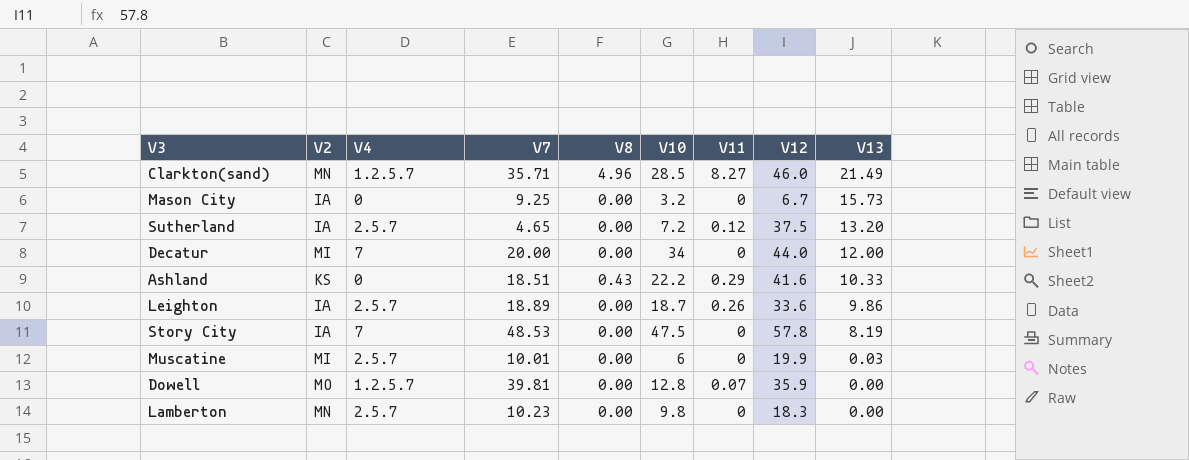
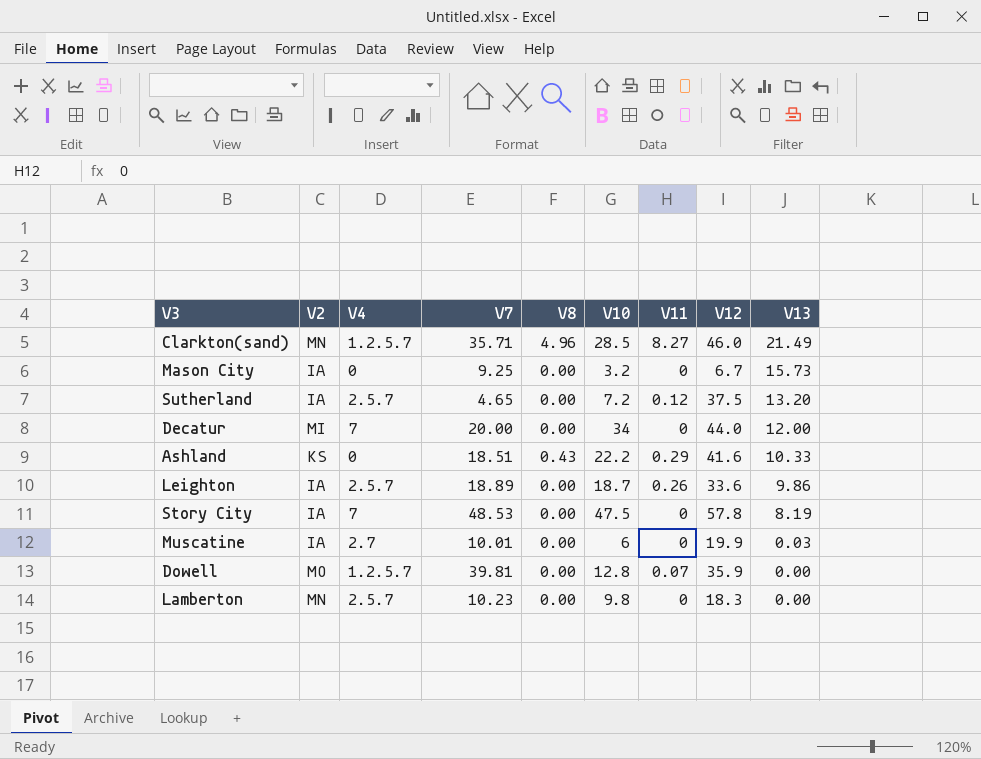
Muscatine | V2: MI -> IA
Muscatine | V4: 2.5.7 -> 2.7

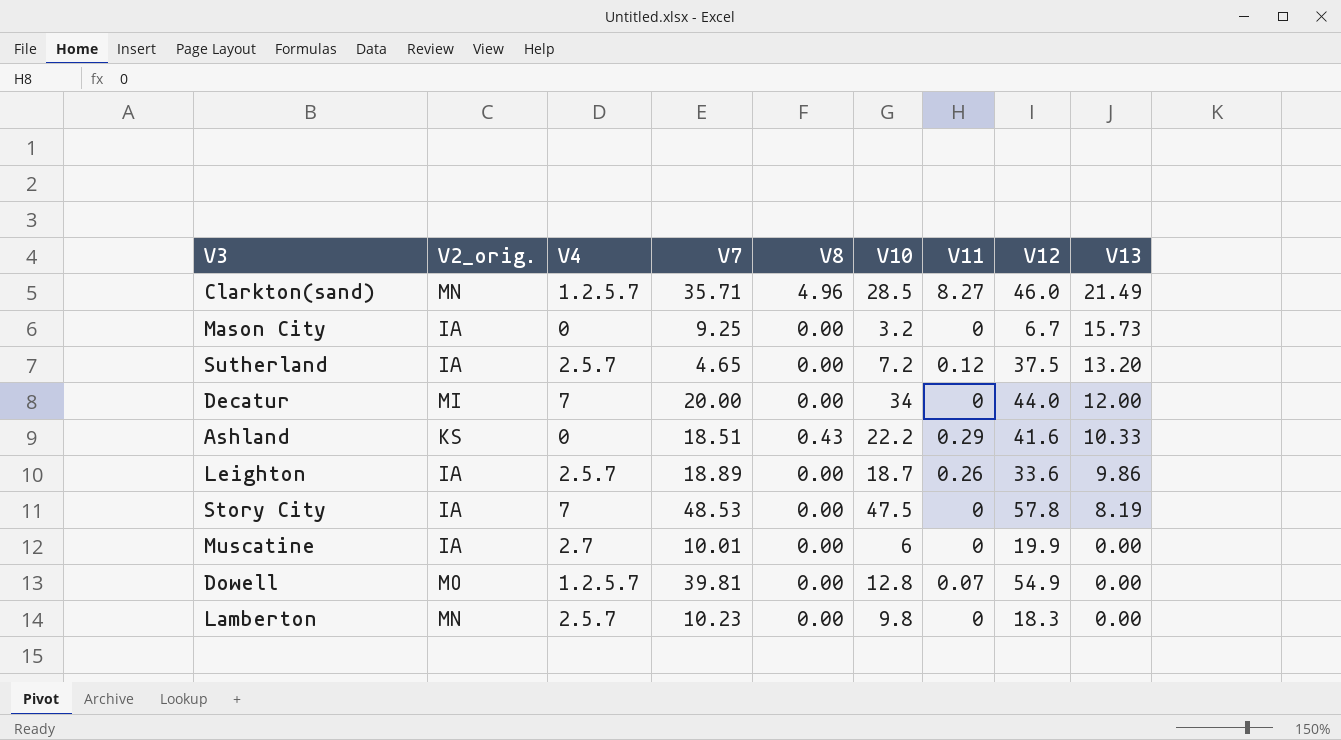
column name: V2 -> V2_orig.
Muscatine | V13: 0.03 -> 0.00
Dowell | V12: 35.9 -> 54.9

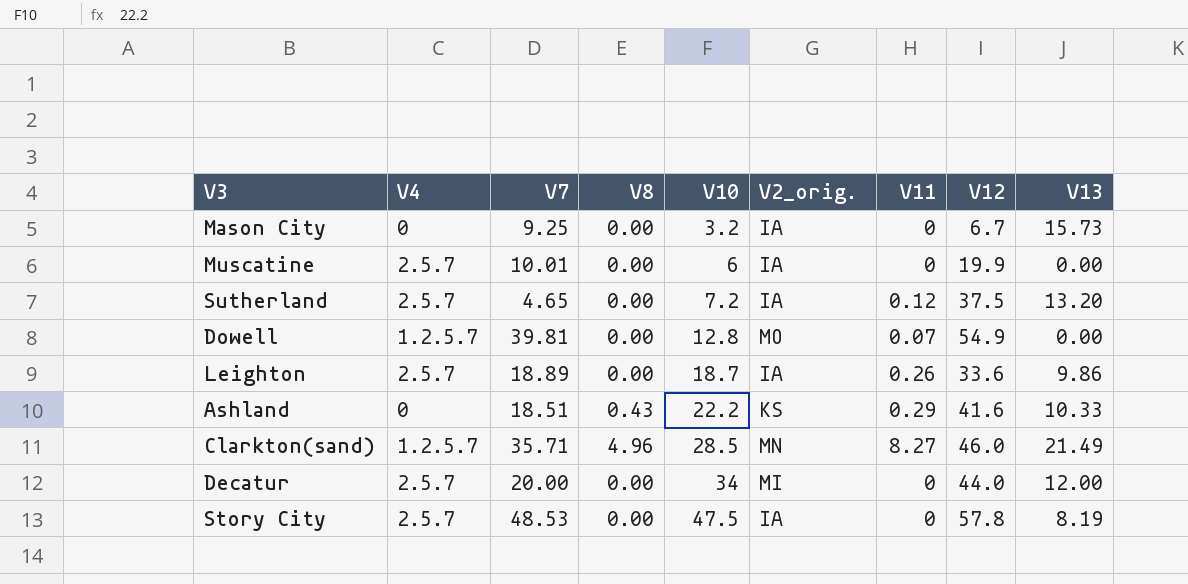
row order: V13 descending -> V10 ascending
column V2_orig. | position: 2 -> 6
row Lamberton: MN | 2.5.7 | 10.23 | 0.00 | 9.8 | 0 | 18.3 | 0.00 -> none
Muscatine | V4: 2.7 -> 2.5.7
Decatur | V4: 7 -> 2.5.7
Story City | V4: 7 -> 2.5.7

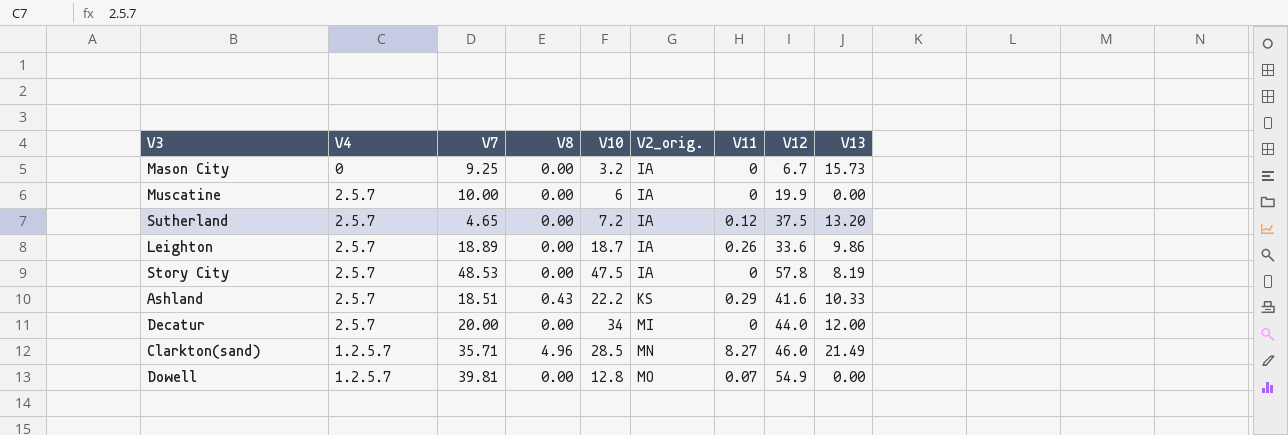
row order: V10 ascending -> V2_orig. ascending
Muscatine | V7: 10.01 -> 10.00
Ashland | V4: 0 -> 2.5.7

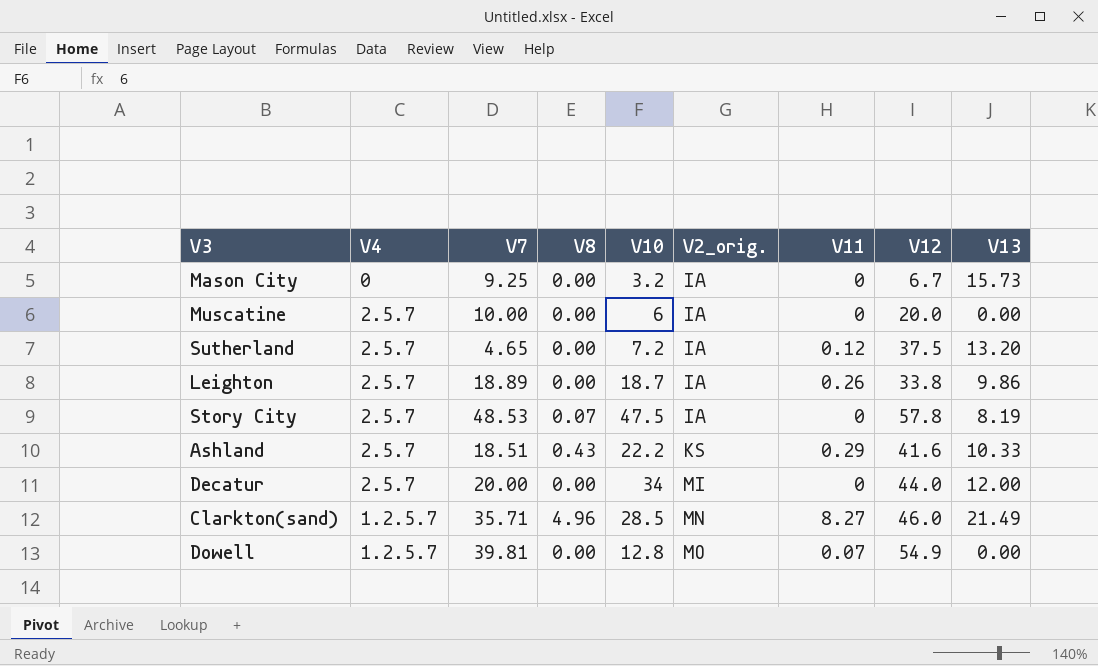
Muscatine | V12: 19.9 -> 20.0
Leighton | V12: 33.6 -> 33.8
Story City | V8: 0.00 -> 0.07

